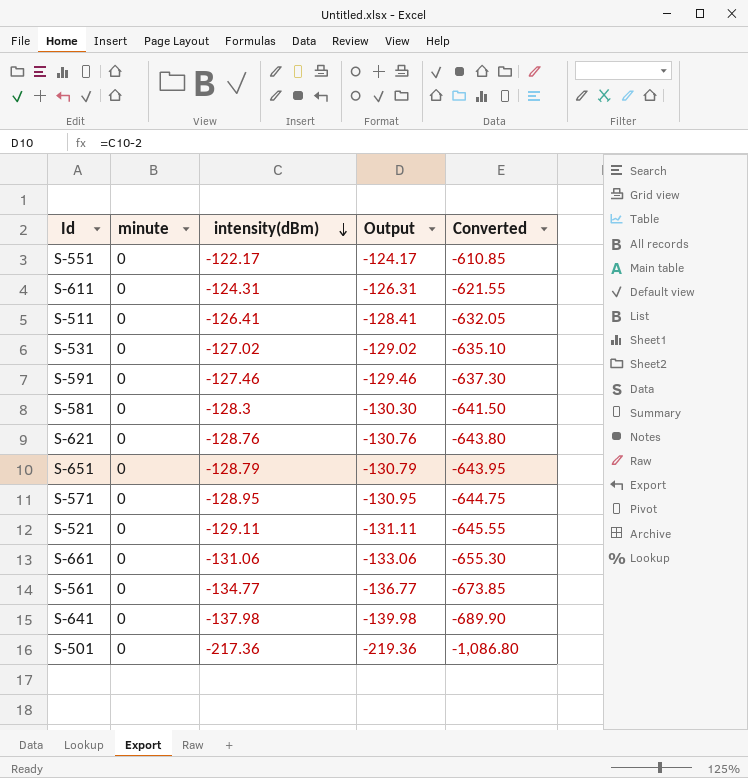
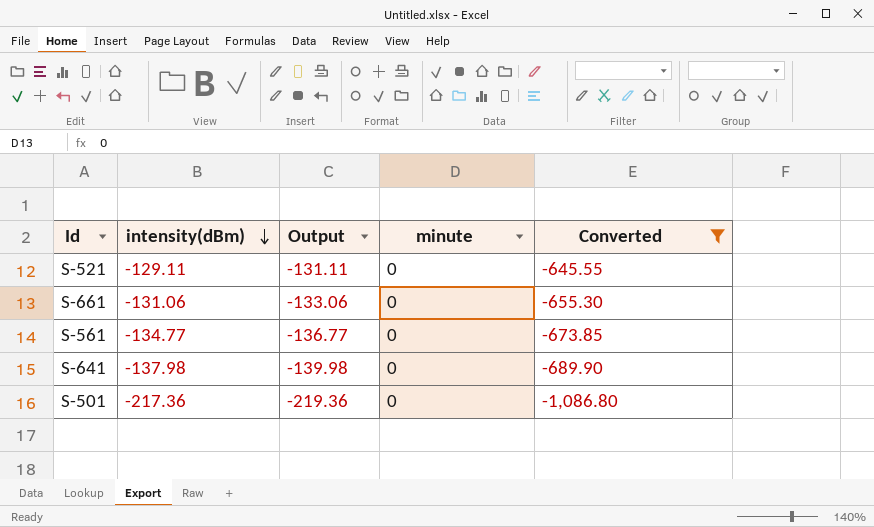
filter: none -> Converted <= -645.55
column minute | position: 2 -> 4

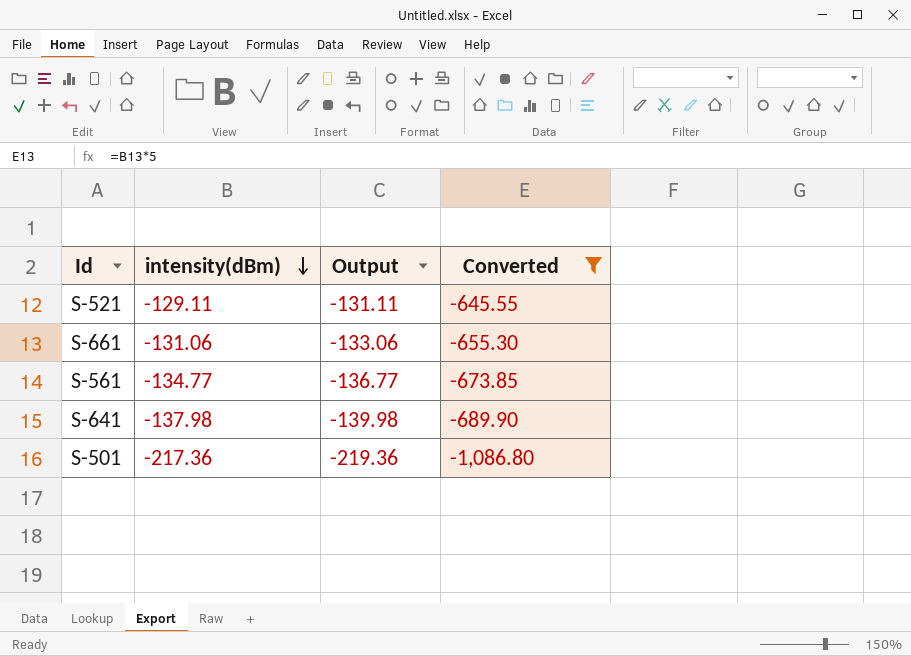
column minute | position: 4 -> none

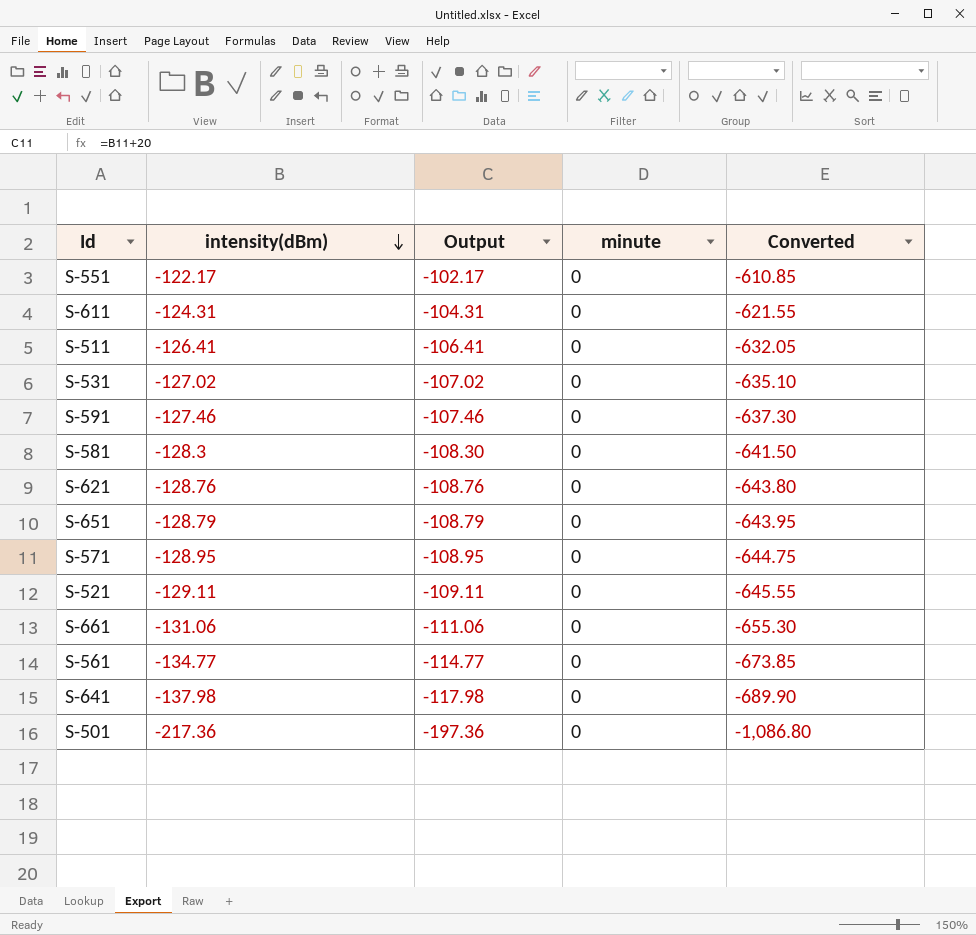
filter: Converted <= -645.55 -> none
column Output | formula: [intensity(dBm)] - 2 -> [intensity(dBm)] + 20
column minute | position: none -> 4

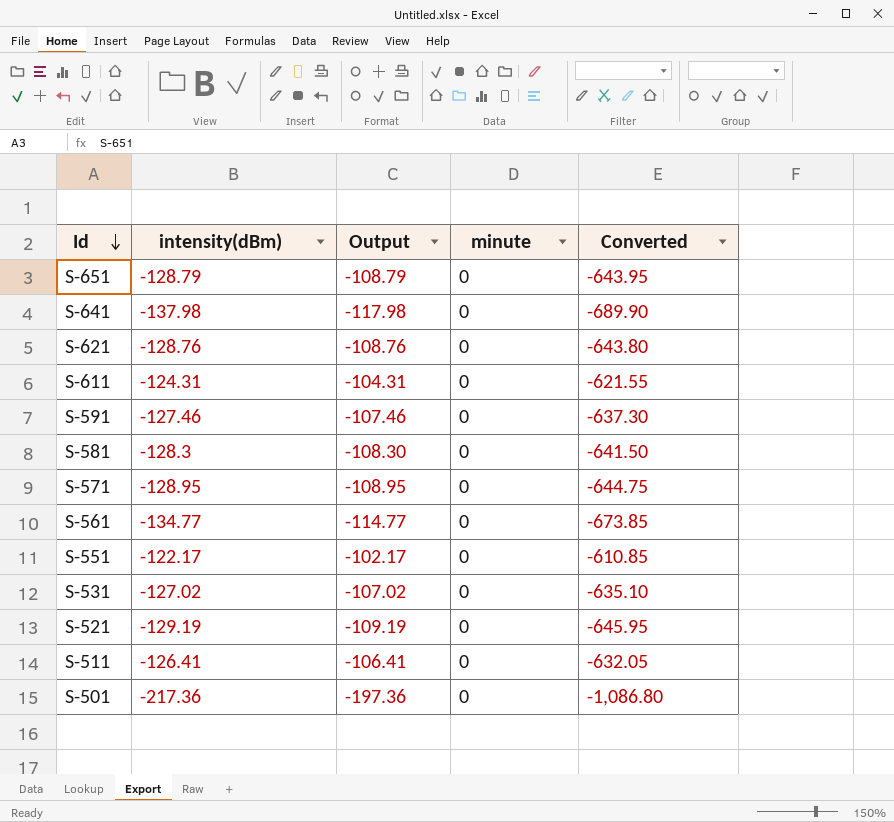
row order: intensity(dBm) descending -> Id descending
row S-661: -131.06 | -111.06 | 0 | -655.30 -> none
S-521 | intensity(dBm): -129.11 -> -129.19
S-521 | Output: -109.11 -> -109.19
S-521 | Converted: -645.55 -> -645.95

